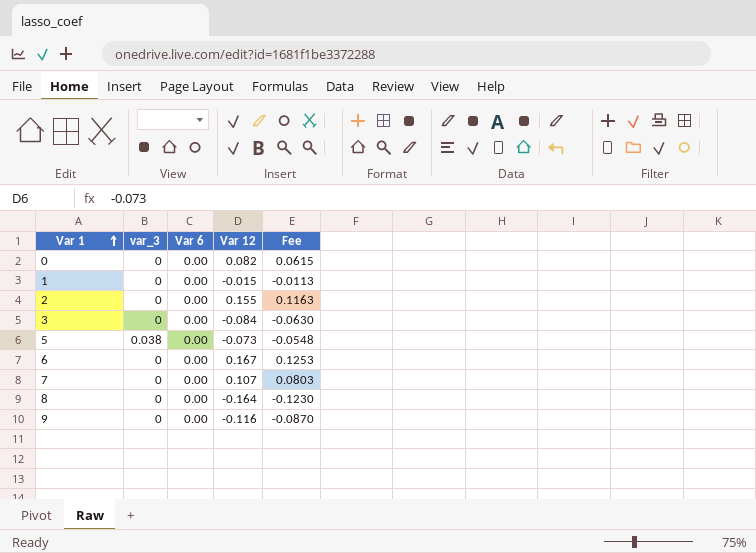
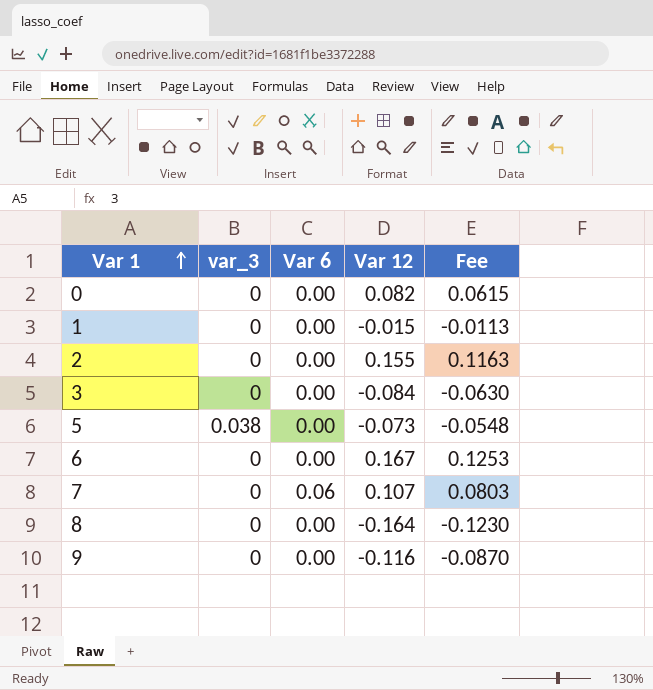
7 | Var 6: 0.00 -> 0.06

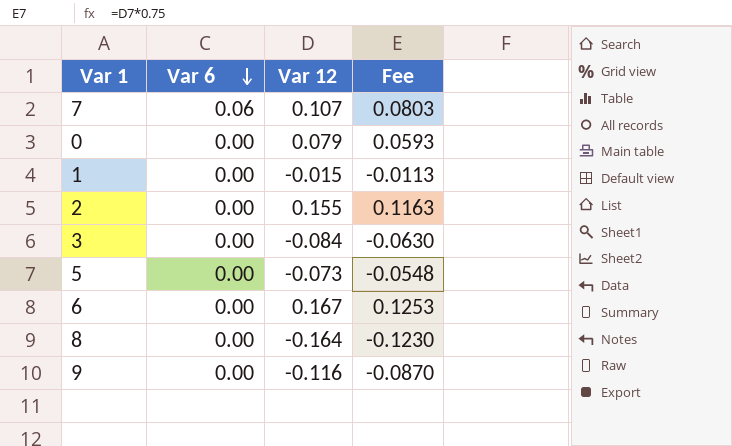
row order: Var 1 ascending -> Var 6 descending
column var_3 | position: 2 -> none
0 | Var 12: 0.082 -> 0.079
0 | Fee: 0.0615 -> 0.0593

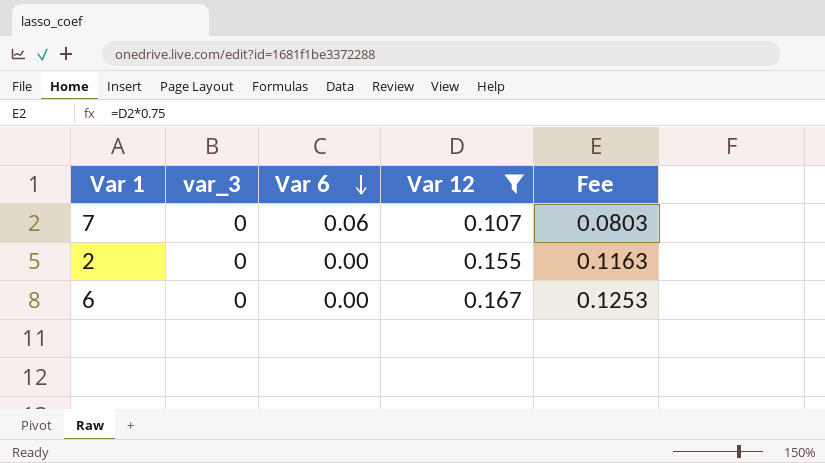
filter: none -> Var 12 >= 0.107
column var_3 | position: none -> 2

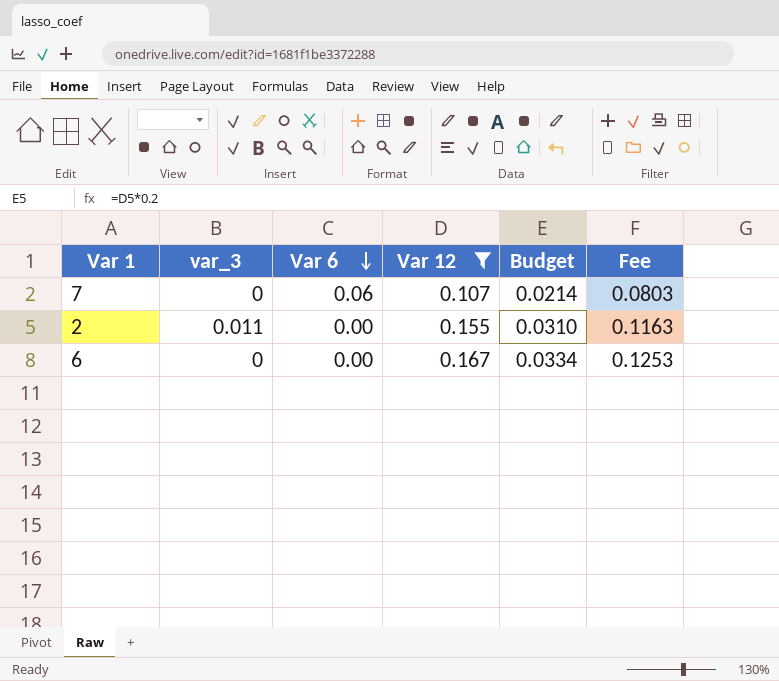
column Budget | formula: none -> [Var 12] * 0.2
2 | var_3: 0 -> 0.011

